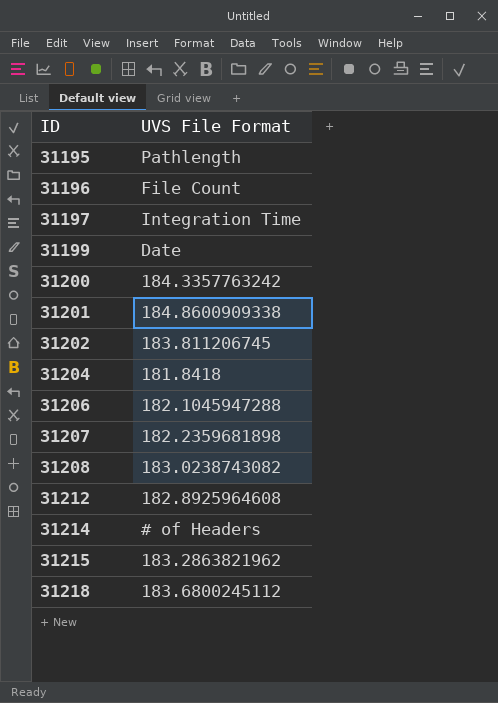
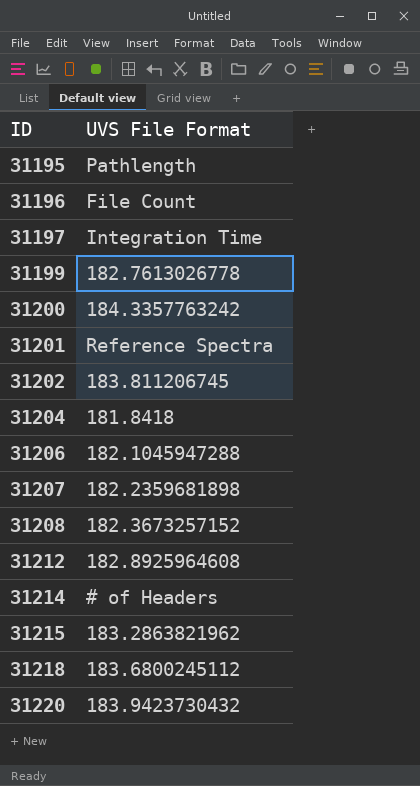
31199 | UVS File Format: Date -> 182.7613026778
31201 | UVS File Format: 184.8600909338 -> Reference Spectra
31208 | UVS File Format: 183.0238743082 -> 182.3673257152
row 31220: none -> 183.9423730432

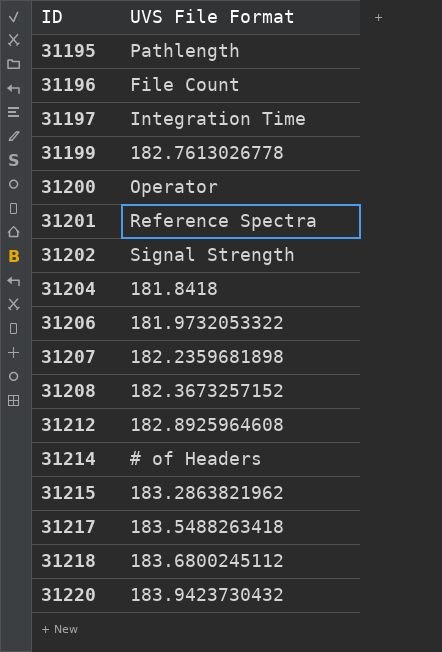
31200 | UVS File Format: 184.3357763242 -> Operator
31202 | UVS File Format: 183.811206745 -> Signal Strength
31206 | UVS File Format: 182.1045947288 -> 181.9732053322
row 31217: none -> 183.5488263418

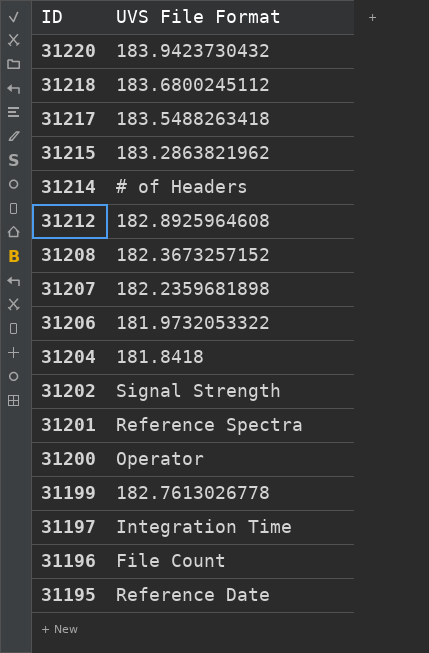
row order: ID ascending -> ID descending
31195 | UVS File Format: Pathlength -> Reference Date

